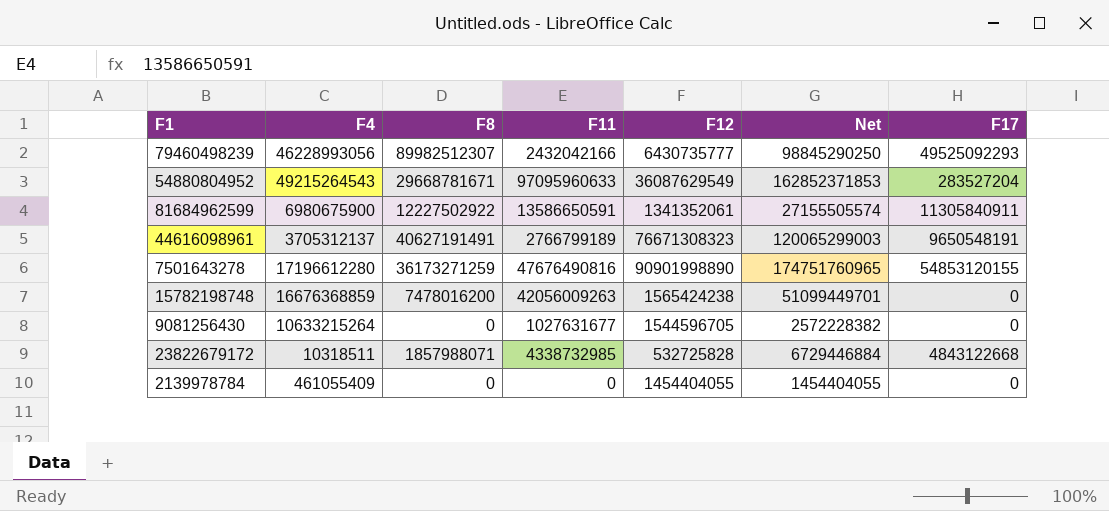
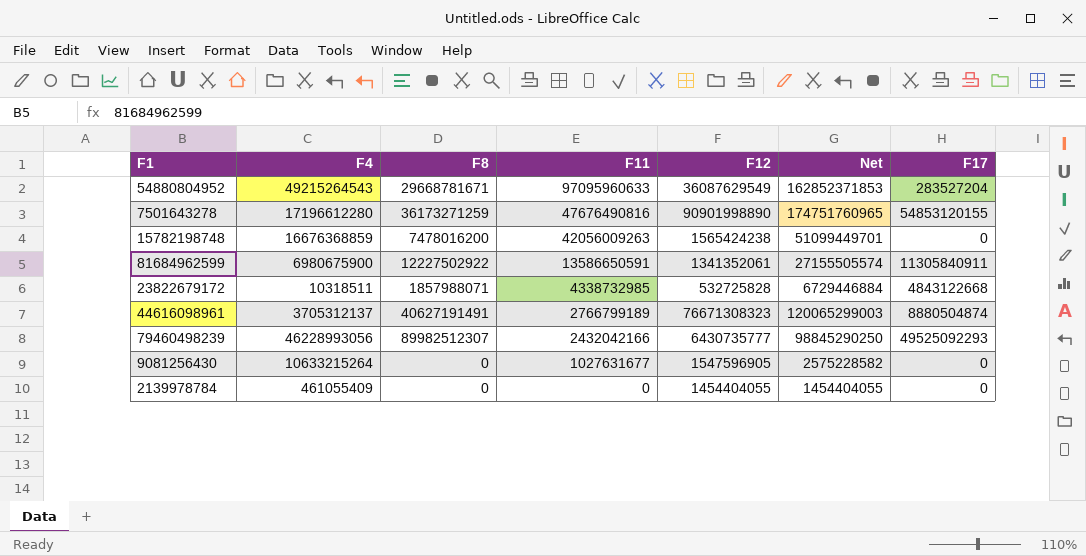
row order: none -> F11 descending
44616098961 | F17: 9650548191 -> 8880504874
9081256430 | F12: 1544596705 -> 1547596905
9081256430 | Net: 2572228382 -> 2575228582

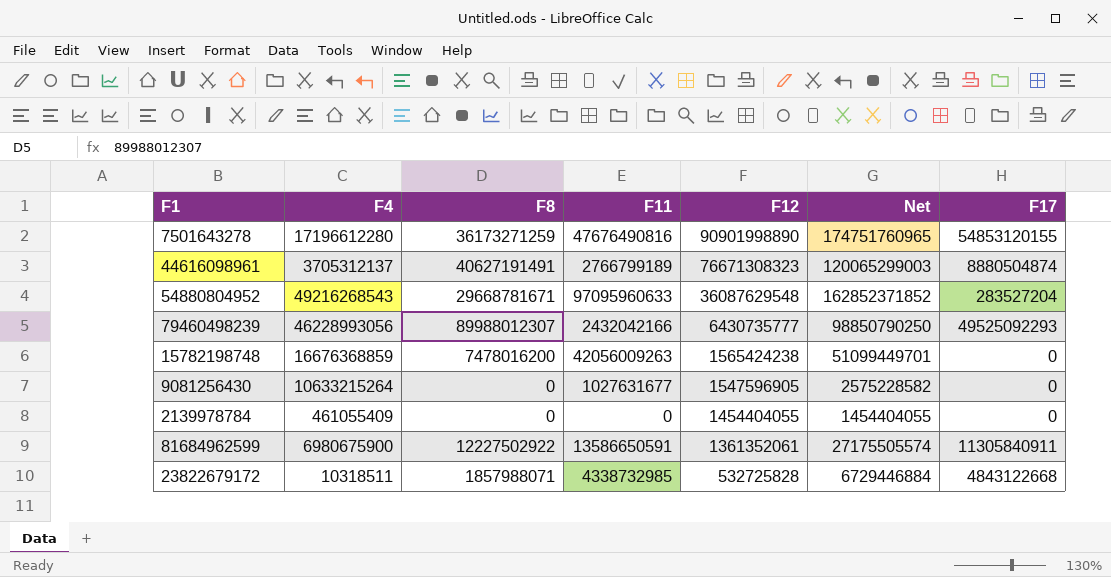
row order: F11 descending -> F12 descending
54880804952 | F4: 49215264543 -> 49216268543
54880804952 | F12: 36087629549 -> 36087629548
54880804952 | Net: 162852371853 -> 162852371852
79460498239 | F8: 89982512307 -> 89988012307
79460498239 | Net: 98845290250 -> 98850790250
81684962599 | F12: 1341352061 -> 1361352061
81684962599 | Net: 27155505574 -> 27175505574

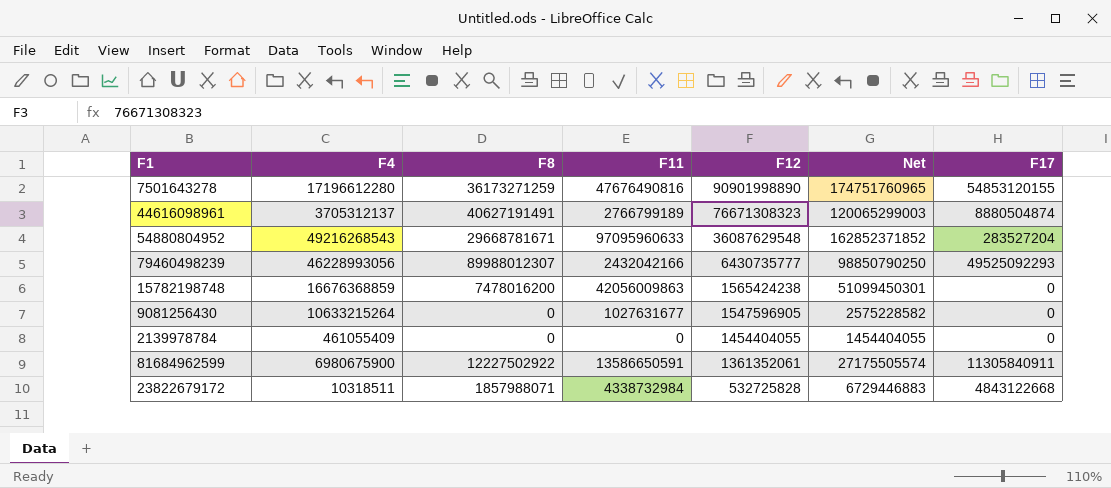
15782198748 | F11: 42056009263 -> 42056009863
15782198748 | Net: 51099449701 -> 51099450301
23822679172 | F11: 4338732985 -> 4338732984
23822679172 | Net: 6729446884 -> 6729446883

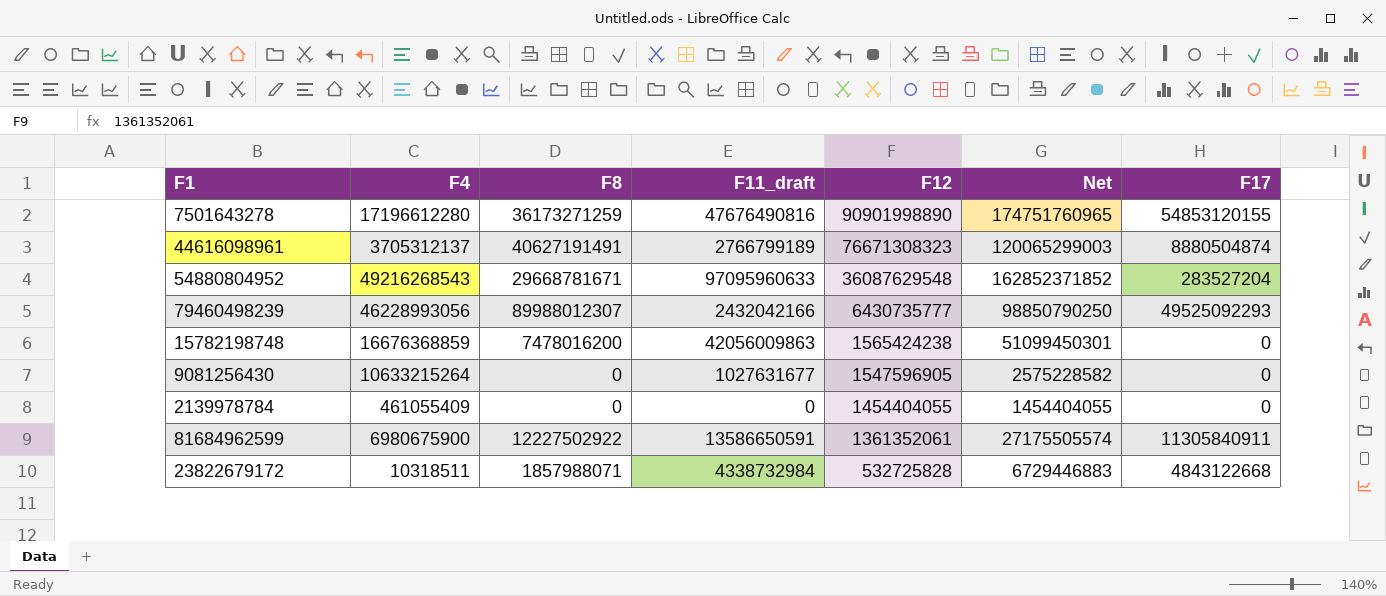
column name: F11 -> F11_draft

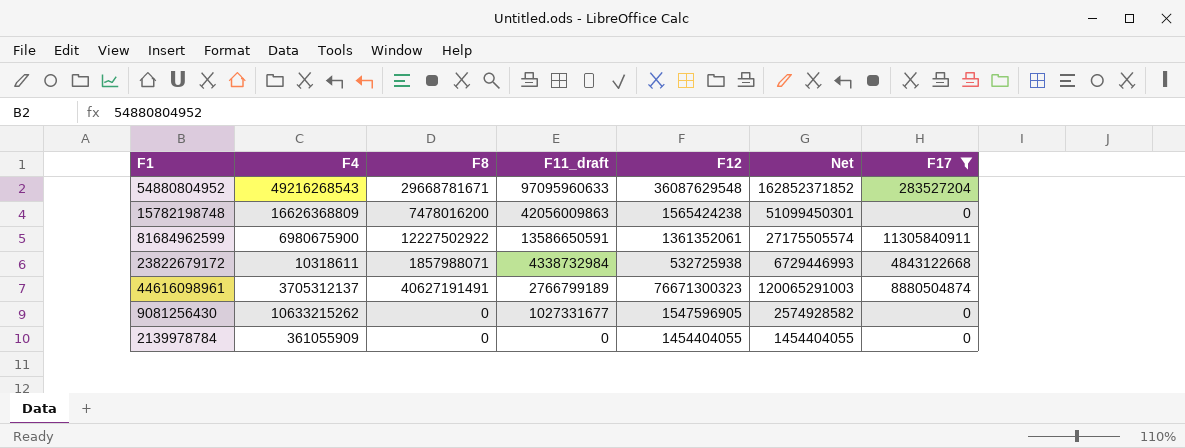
filter: none -> F17 <= 11305840911
row order: F12 descending -> F11_draft descending
15782198748 | F4: 16676368859 -> 16626368809
23822679172 | F4: 10318511 -> 10318611
23822679172 | F12: 532725828 -> 532725938
23822679172 | Net: 6729446883 -> 6729446993
44616098961 | F12: 76671308323 -> 76671300323
44616098961 | Net: 120065299003 -> 120065291003
9081256430 | F4: 10633215264 -> 10633215262
9081256430 | F11_draft: 1027631677 -> 1027331677
9081256430 | Net: 2575228582 -> 2574928582
2139978784 | F4: 461055409 -> 361055909

